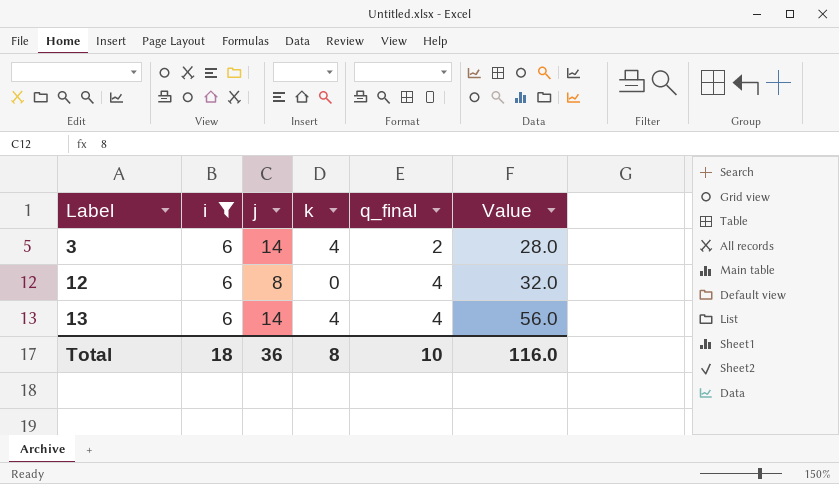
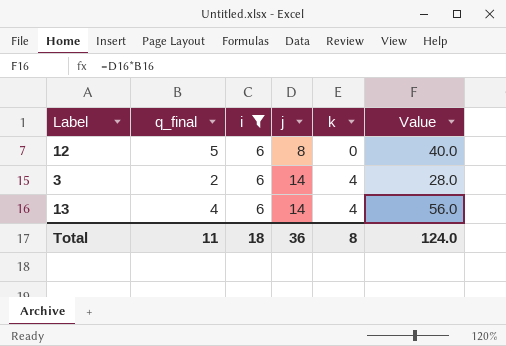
row order: Label ascending -> j ascending
column q_final | position: 5 -> 2
12 | q_final: 4 -> 5
12 | Value: 32.0 -> 40.0
Total | q_final: 10 -> 11
Total | Value: 116.0 -> 124.0

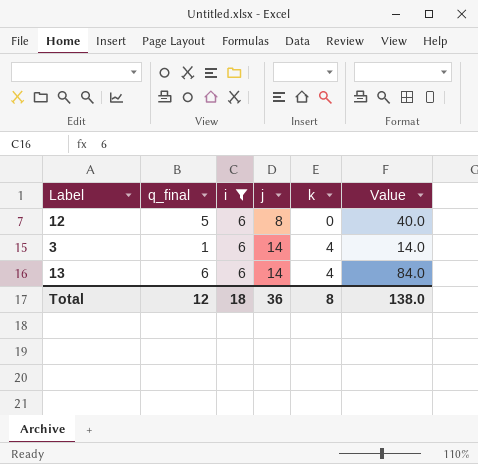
3 | q_final: 2 -> 1
3 | Value: 28.0 -> 14.0
13 | q_final: 4 -> 6
13 | Value: 56.0 -> 84.0
Total | q_final: 11 -> 12
Total | Value: 124.0 -> 138.0

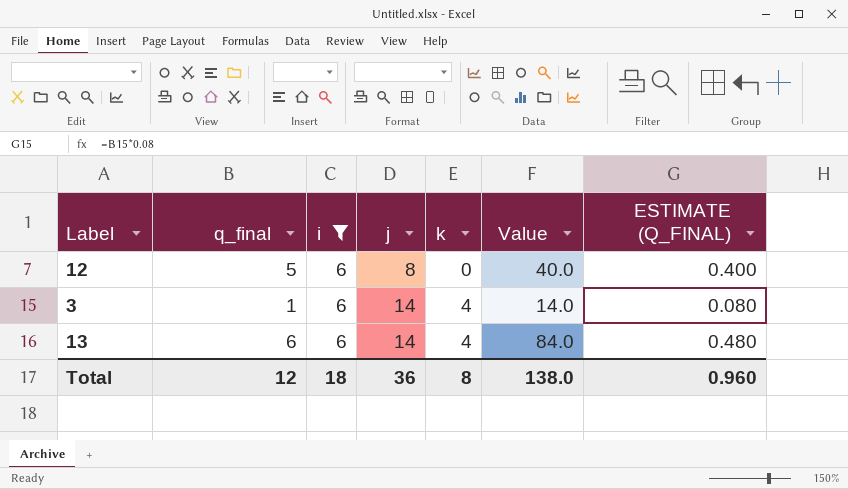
column ESTIMATE (Q_FINAL) | formula: none -> [q_final] * 0.08

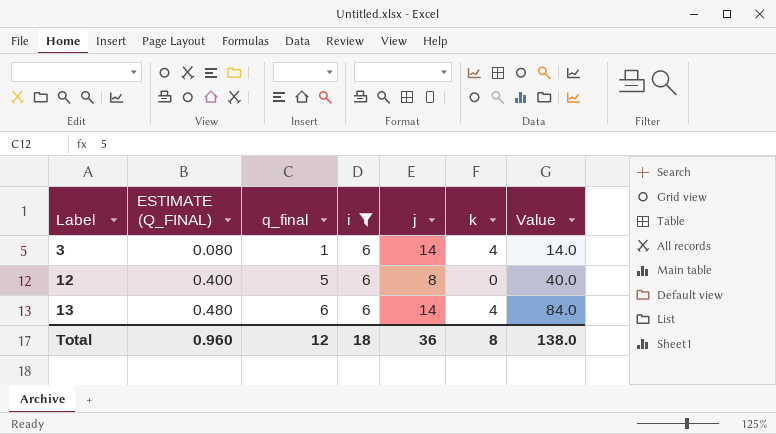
row order: j ascending -> Label ascending
column ESTIMATE (Q_FINAL) | position: 7 -> 2

